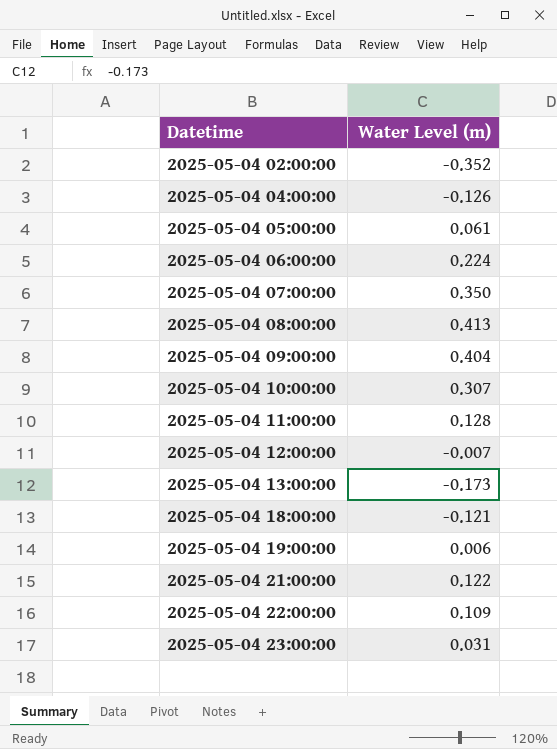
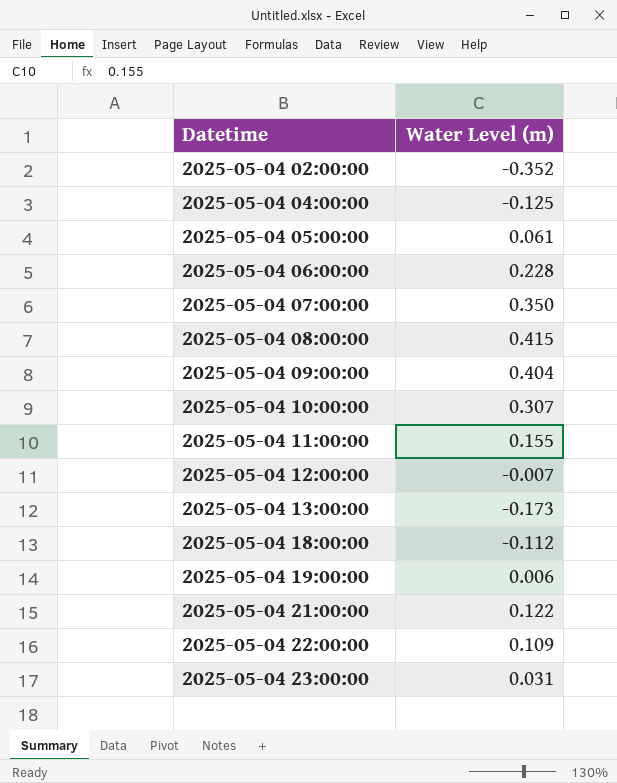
2025-05-04 04:00:00 | Water Level (m): -0.126 -> -0.125
2025-05-04 06:00:00 | Water Level (m): 0.224 -> 0.228
2025-05-04 08:00:00 | Water Level (m): 0.413 -> 0.415
2025-05-04 11:00:00 | Water Level (m): 0.128 -> 0.155
2025-05-04 18:00:00 | Water Level (m): -0.121 -> -0.112

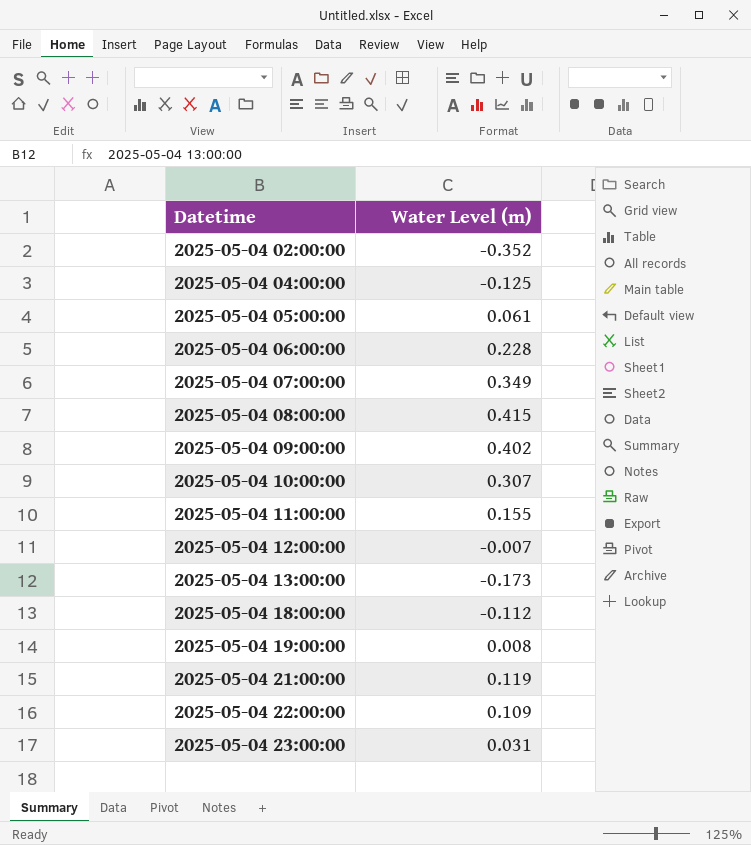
2025-05-04 07:00:00 | Water Level (m): 0.350 -> 0.349
2025-05-04 09:00:00 | Water Level (m): 0.404 -> 0.402
2025-05-04 19:00:00 | Water Level (m): 0.006 -> 0.008
2025-05-04 21:00:00 | Water Level (m): 0.122 -> 0.119

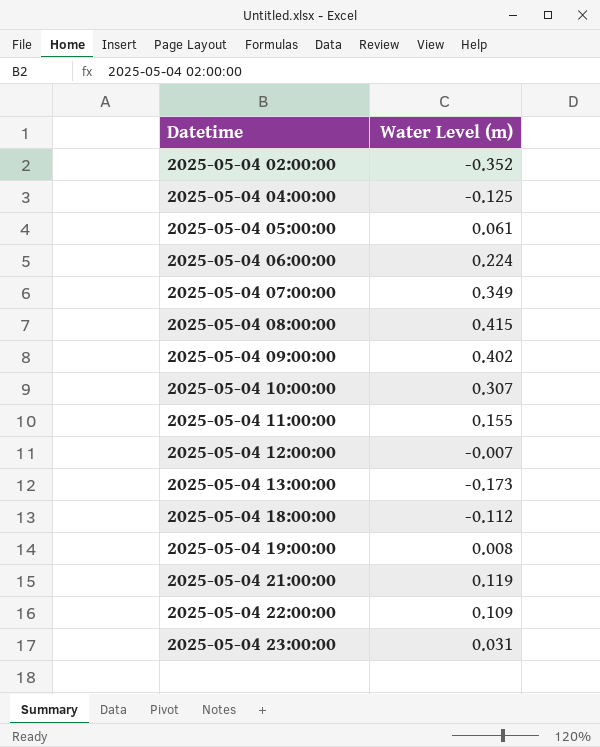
2025-05-04 06:00:00 | Water Level (m): 0.228 -> 0.224

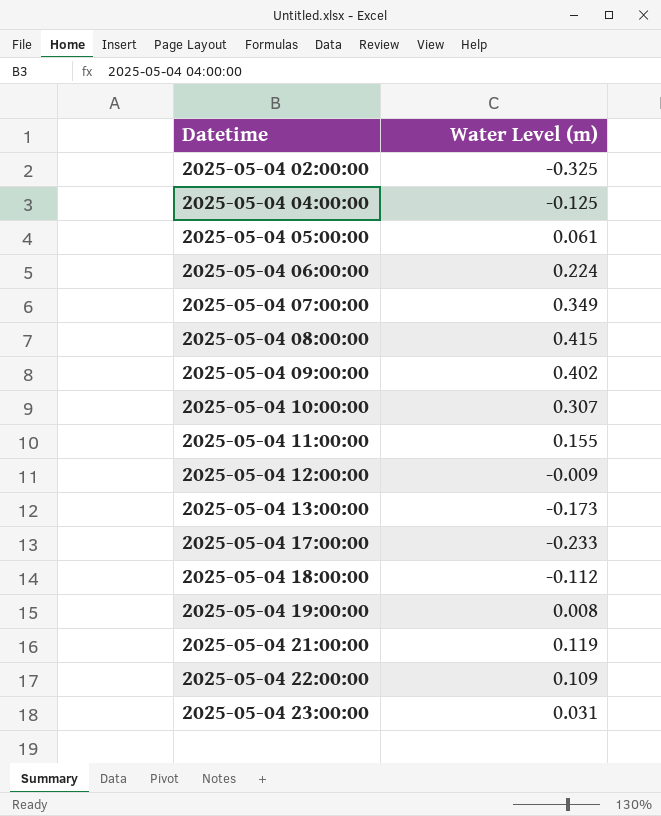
2025-05-04 02:00:00 | Water Level (m): -0.352 -> -0.325
2025-05-04 12:00:00 | Water Level (m): -0.007 -> -0.009
row 2025-05-04 17:00:00: none -> -0.233

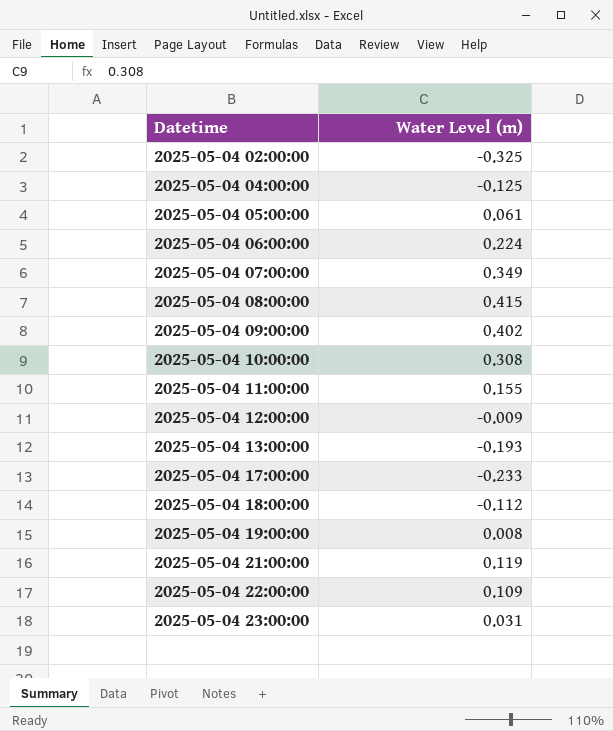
2025-05-04 10:00:00 | Water Level (m): 0.307 -> 0.308
2025-05-04 13:00:00 | Water Level (m): -0.173 -> -0.193

